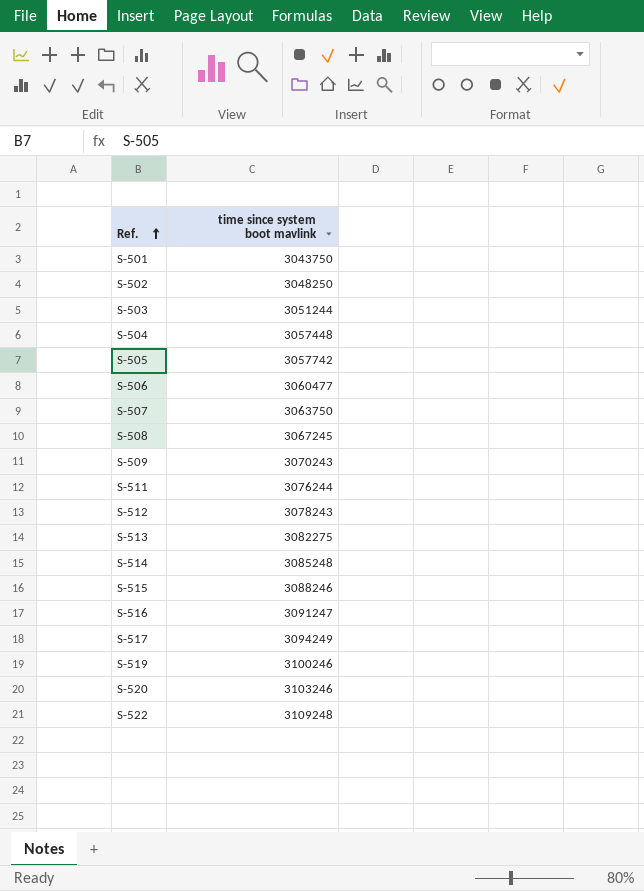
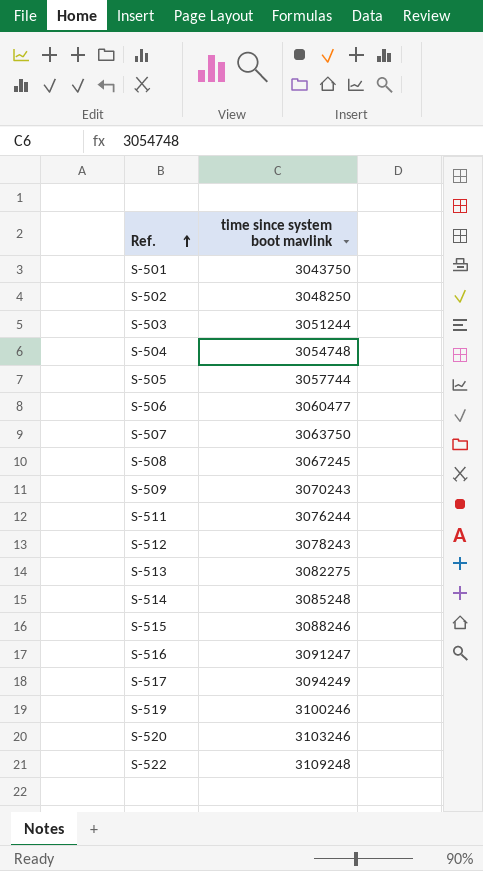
S-504 | time since system boot mavlink: 3057448 -> 3054748
S-505 | time since system boot mavlink: 3057742 -> 3057744

